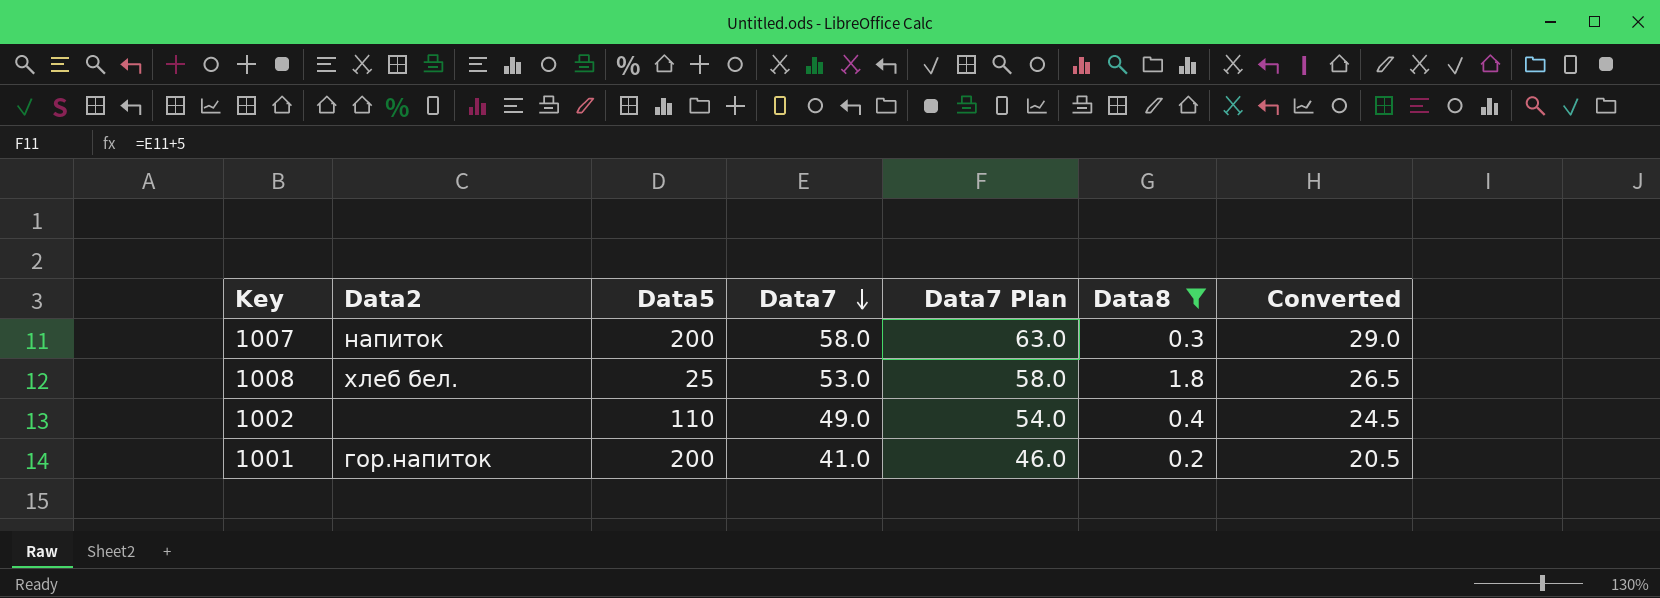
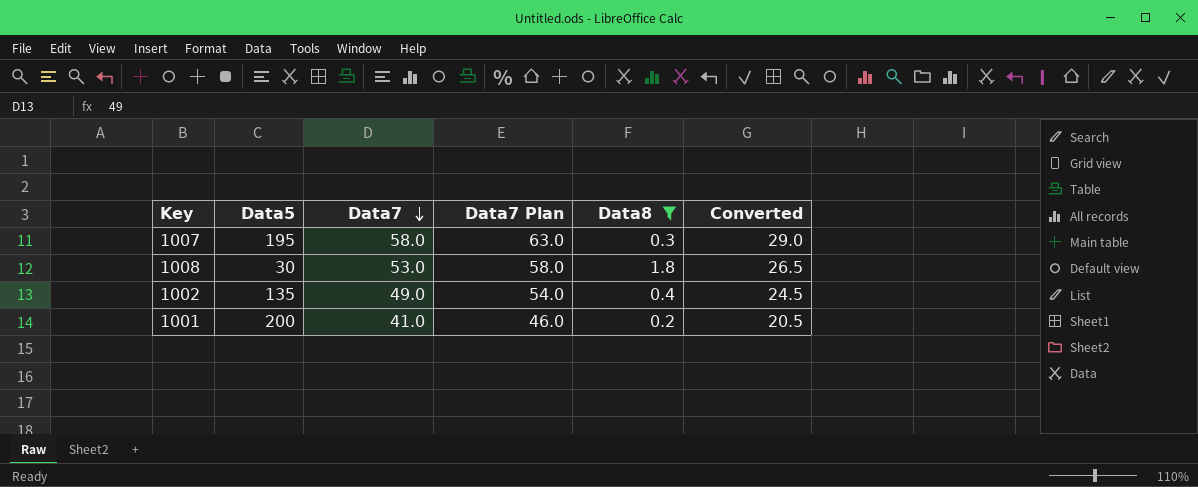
column Data2 | position: 2 -> none
1007 | Data5: 200 -> 195
1008 | Data5: 25 -> 30
1002 | Data5: 110 -> 135

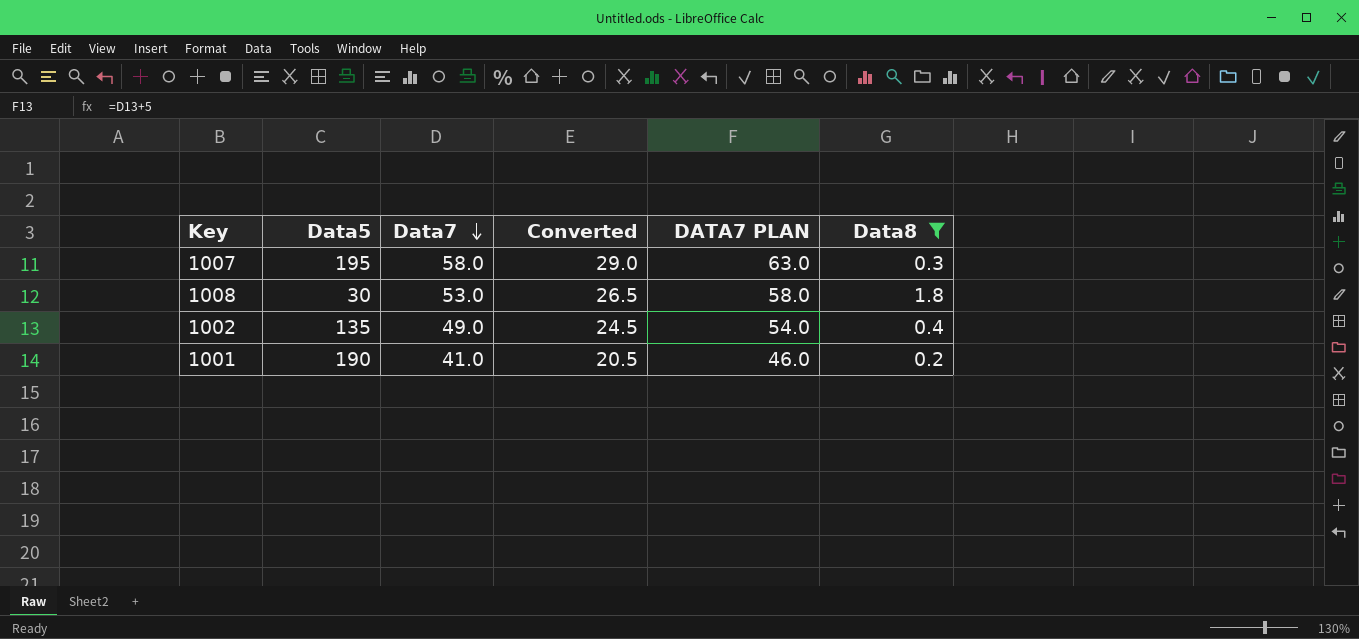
column Converted | position: 6 -> 4
column name: Data7 Plan -> DATA7 PLAN
1001 | Data5: 200 -> 190

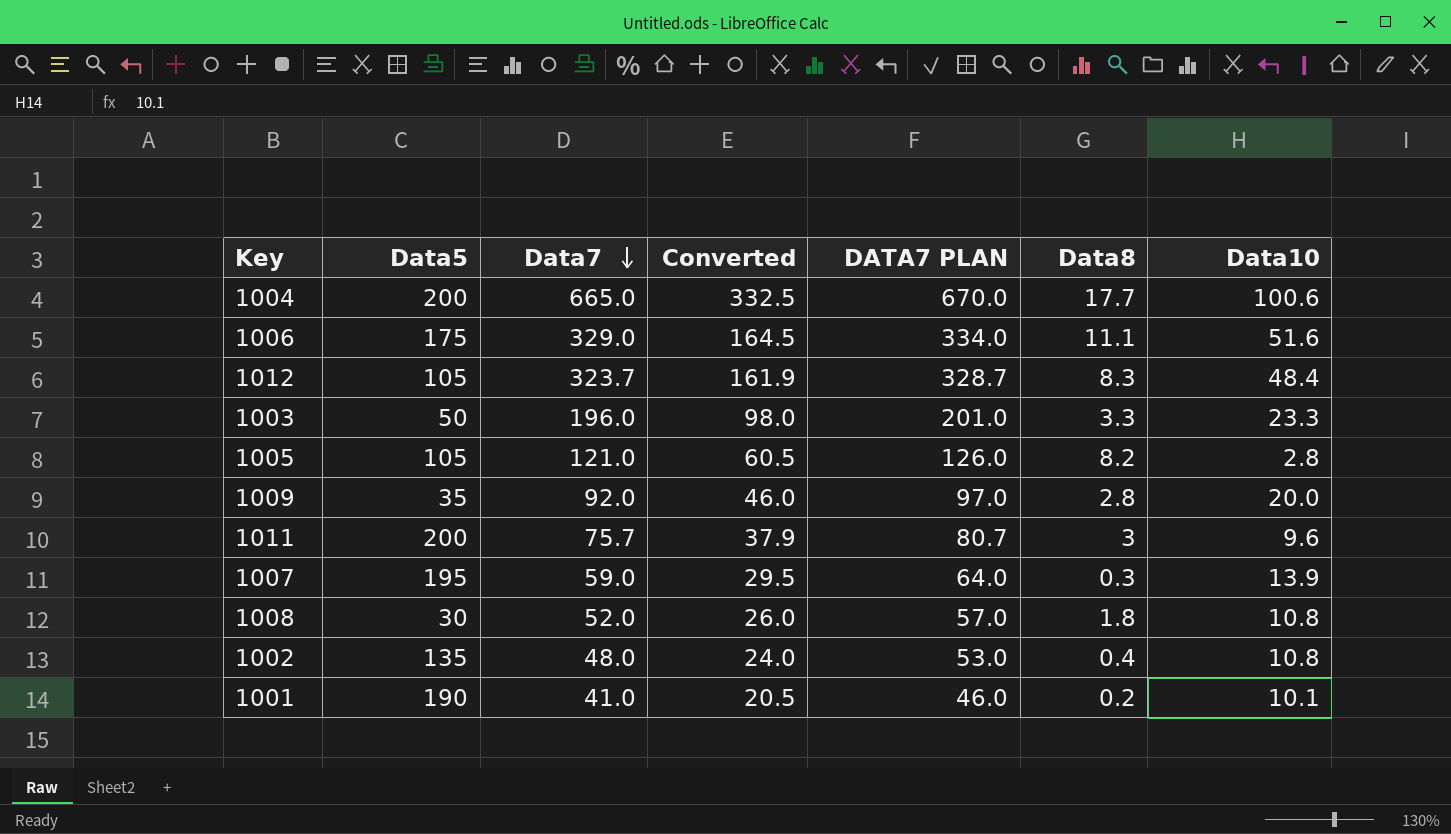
filter: Data8 <= 1.8 -> none
column Data10 | position: none -> 7
1007 | Data7: 58.0 -> 59.0
1007 | Converted: 29.0 -> 29.5
1007 | DATA7 PLAN: 63.0 -> 64.0
1008 | Data7: 53.0 -> 52.0
1008 | Converted: 26.5 -> 26.0
1008 | DATA7 PLAN: 58.0 -> 57.0
1002 | Data7: 49.0 -> 48.0
1002 | Converted: 24.5 -> 24.0
1002 | DATA7 PLAN: 54.0 -> 53.0

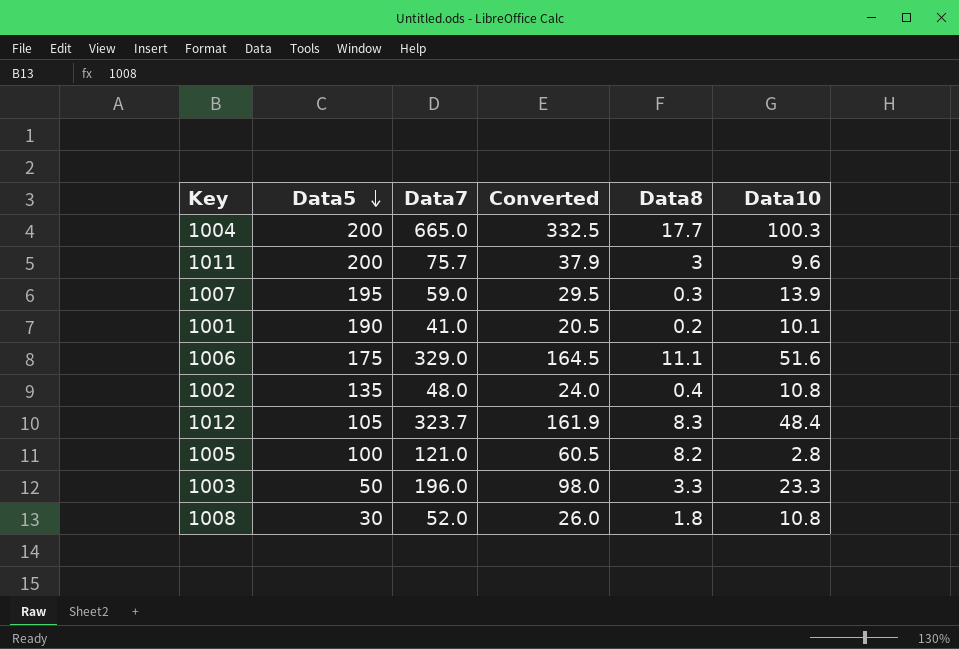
row order: Data7 descending -> Data5 descending
column DATA7 PLAN | formula: [Data7] + 5 -> none
row 1009: 35 | 92.0 | 46.0 | 97.0 | 2.8 | 20.0 -> none
1004 | Data10: 100.6 -> 100.3
1005 | Data5: 105 -> 100

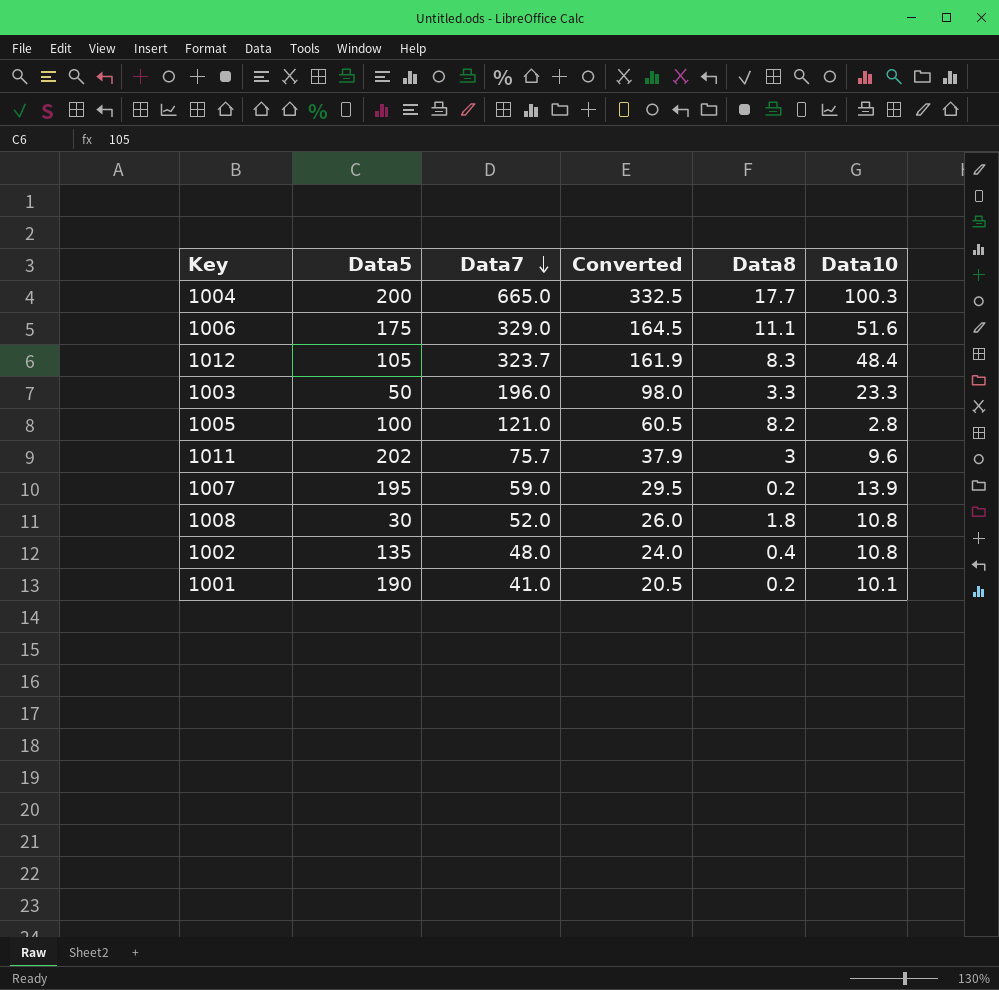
row order: Data5 descending -> Data7 descending
1011 | Data5: 200 -> 202
1007 | Data8: 0.3 -> 0.2

